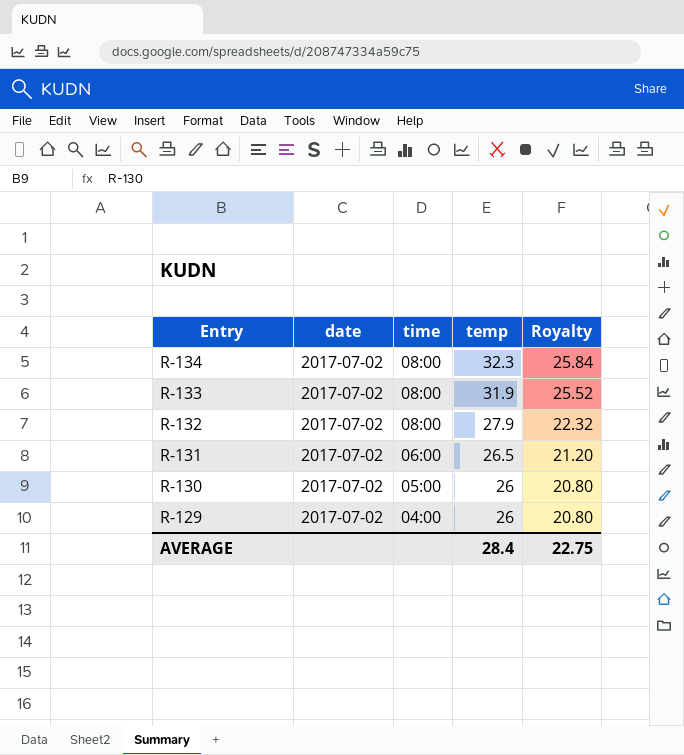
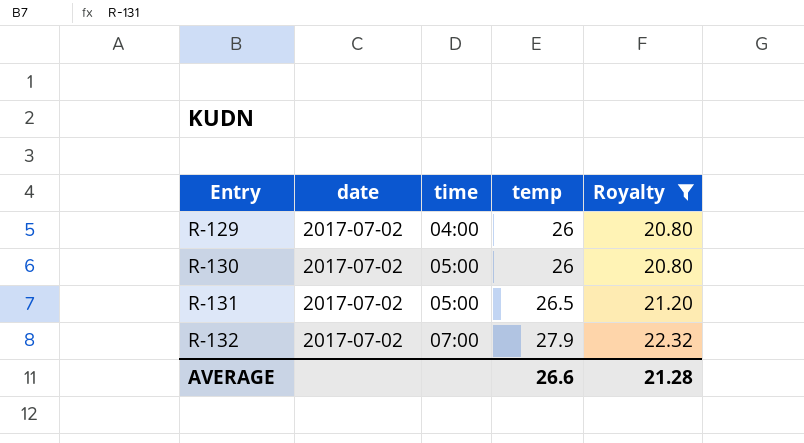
filter: none -> Royalty <= 22.32
row order: Entry descending -> Entry ascending
R-131 | time: 06:00 -> 05:00
R-132 | time: 08:00 -> 07:00
AVERAGE | temp: 28.4 -> 26.6
AVERAGE | Royalty: 22.75 -> 21.28

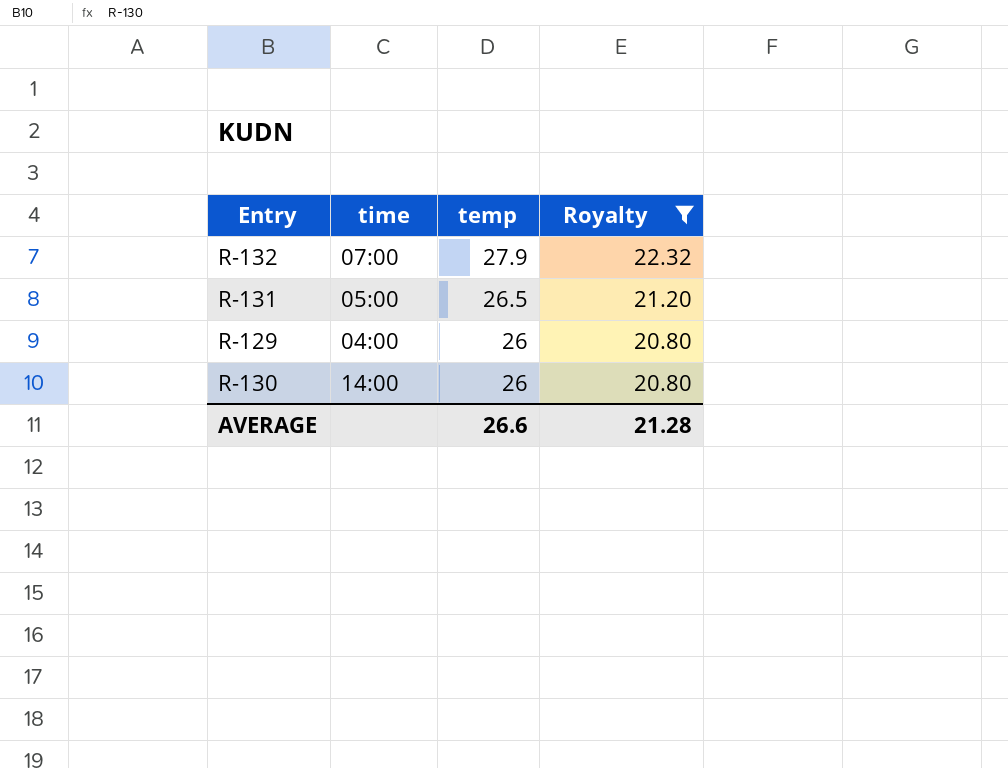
row order: Entry ascending -> temp descending
column date | position: 2 -> none
R-130 | time: 05:00 -> 14:00

